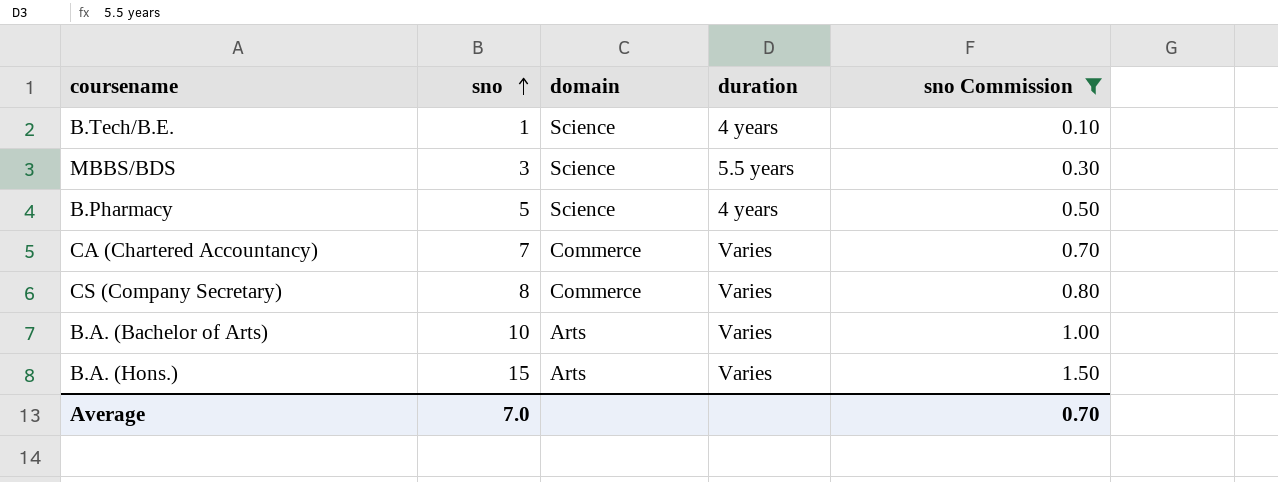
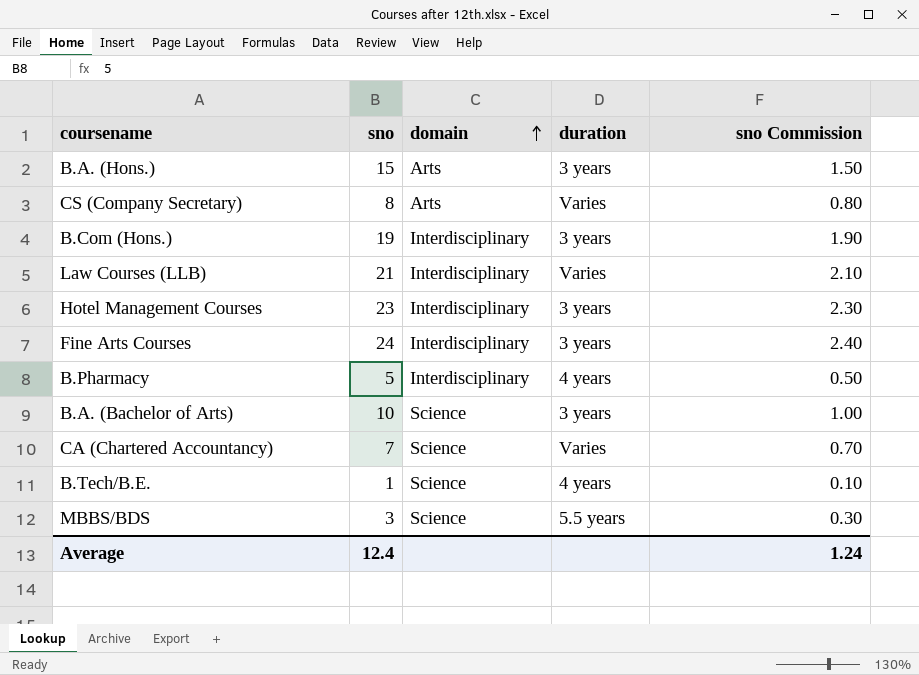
filter: sno Commission <= 1.50 -> none
row order: sno ascending -> domain ascending
B.A. (Hons.) | duration: Varies -> 3 years
CS (Company Secretary) | domain: Commerce -> Arts
B.Pharmacy | domain: Science -> Interdisciplinary
B.A. (Bachelor of Arts) | domain: Arts -> Science
B.A. (Bachelor of Arts) | duration: Varies -> 3 years
CA (Chartered Accountancy) | domain: Commerce -> Science
Average | sno: 7.0 -> 12.4
Average | sno Commission: 0.70 -> 1.24

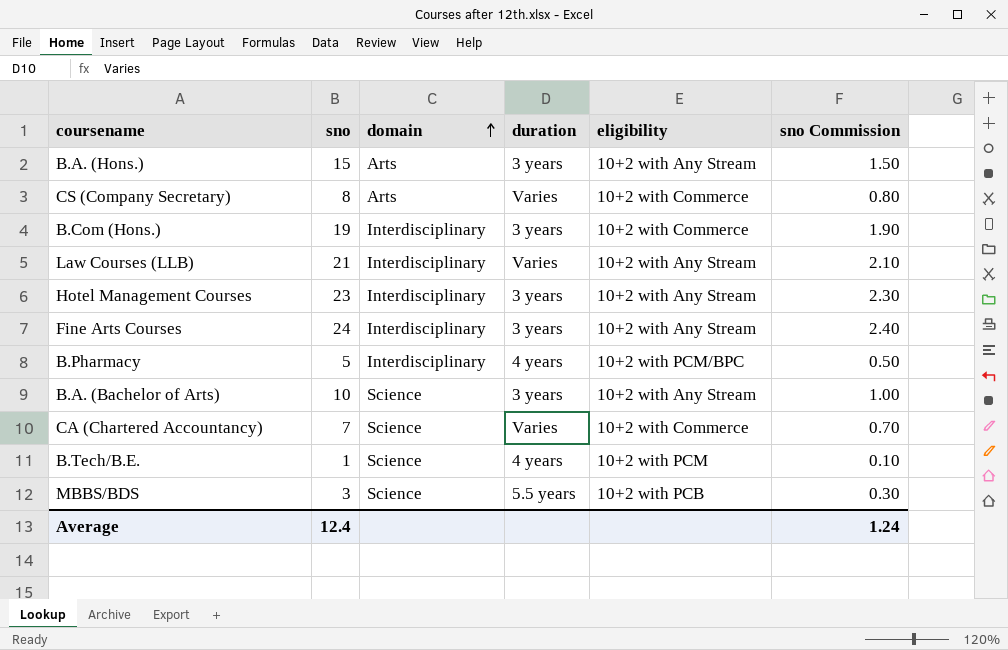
column eligibility | position: none -> 5

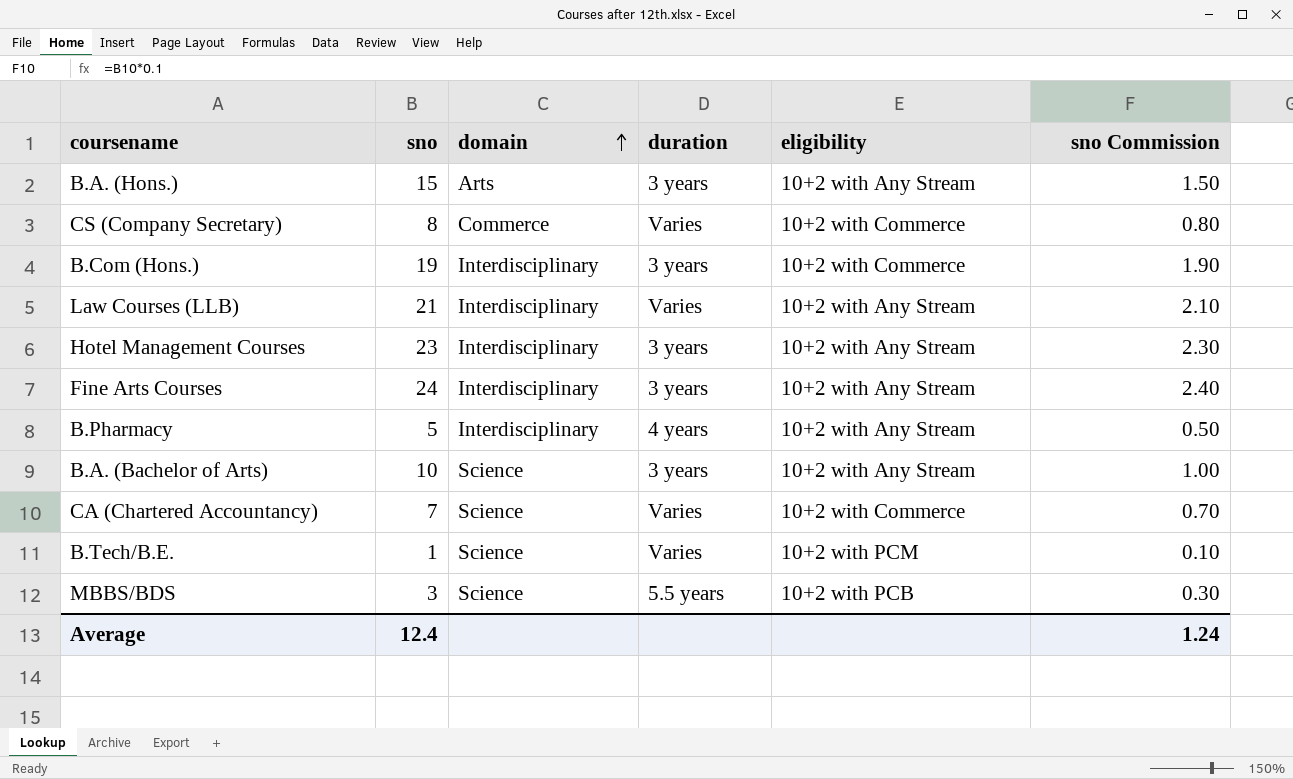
CS (Company Secretary) | domain: Arts -> Commerce
B.Pharmacy | eligibility: 10+2 with PCM/BPC -> 10+2 with Any Stream
B.Tech/B.E. | duration: 4 years -> Varies

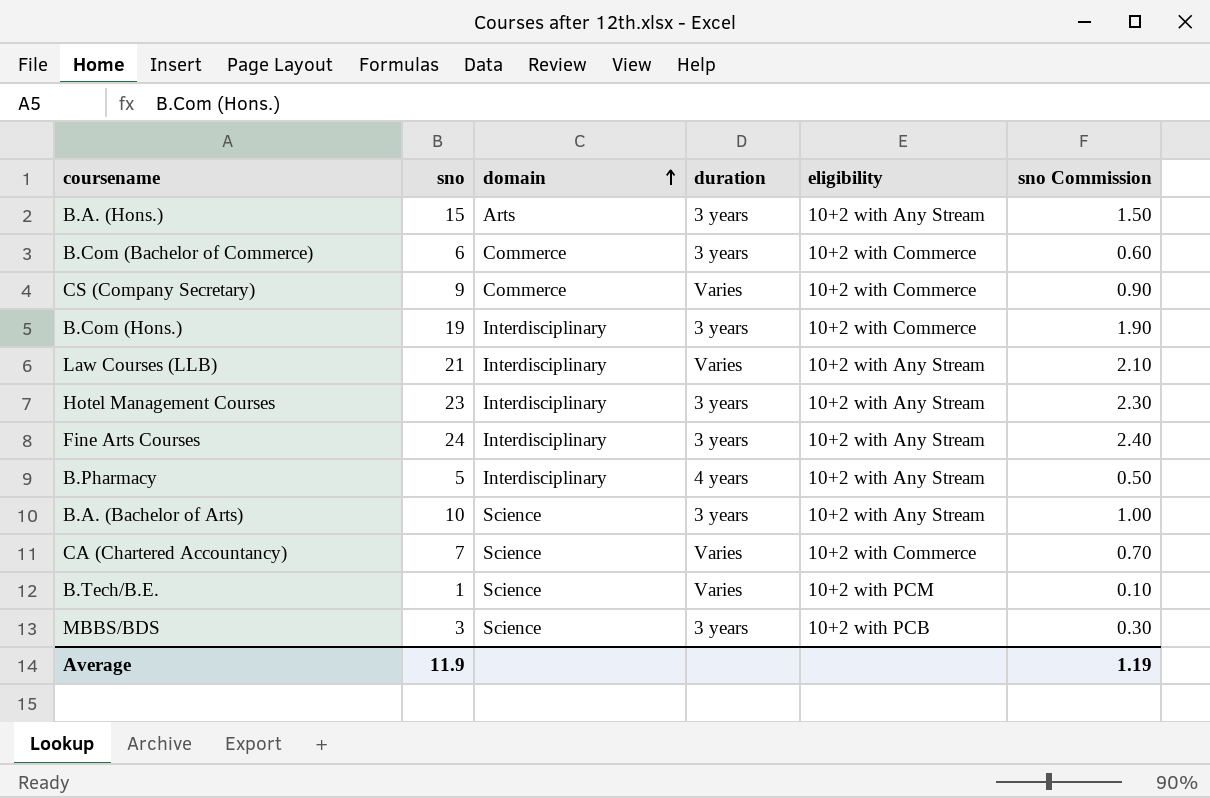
row B.Com (Bachelor of Commerce): none -> 6 | Commerce | 3 years | 10+2 with Commerce | 0.60
CS (Company Secretary) | sno: 8 -> 9
CS (Company Secretary) | sno Commission: 0.80 -> 0.90
MBBS/BDS | duration: 5.5 years -> 3 years
Average | sno: 12.4 -> 11.9
Average | sno Commission: 1.24 -> 1.19

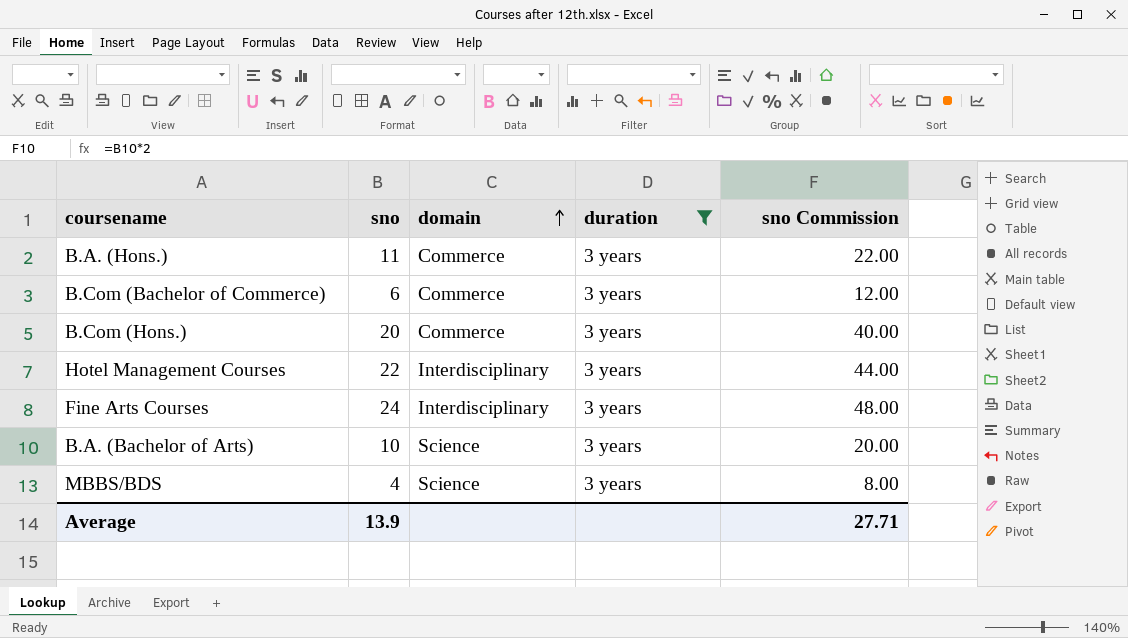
filter: none -> duration = 3 years
column eligibility | position: 5 -> none
column sno Commission | formula: [sno] * 0.1 -> [sno] * 2
B.A. (Hons.) | sno: 15 -> 11
B.A. (Hons.) | domain: Arts -> Commerce
B.Com (Hons.) | sno: 19 -> 20
B.Com (Hons.) | domain: Interdisciplinary -> Commerce
Hotel Management Courses | sno: 23 -> 22
MBBS/BDS | sno: 3 -> 4
Average | sno: 11.9 -> 13.9
Average | sno Commission: 1.19 -> 27.71

